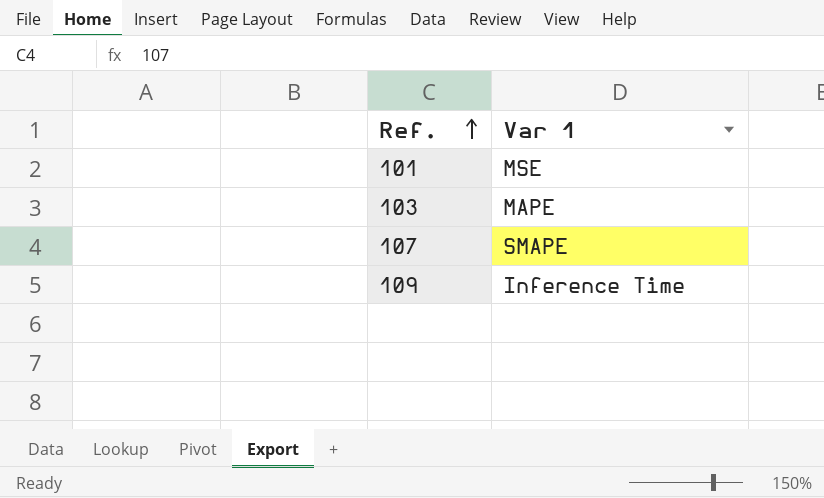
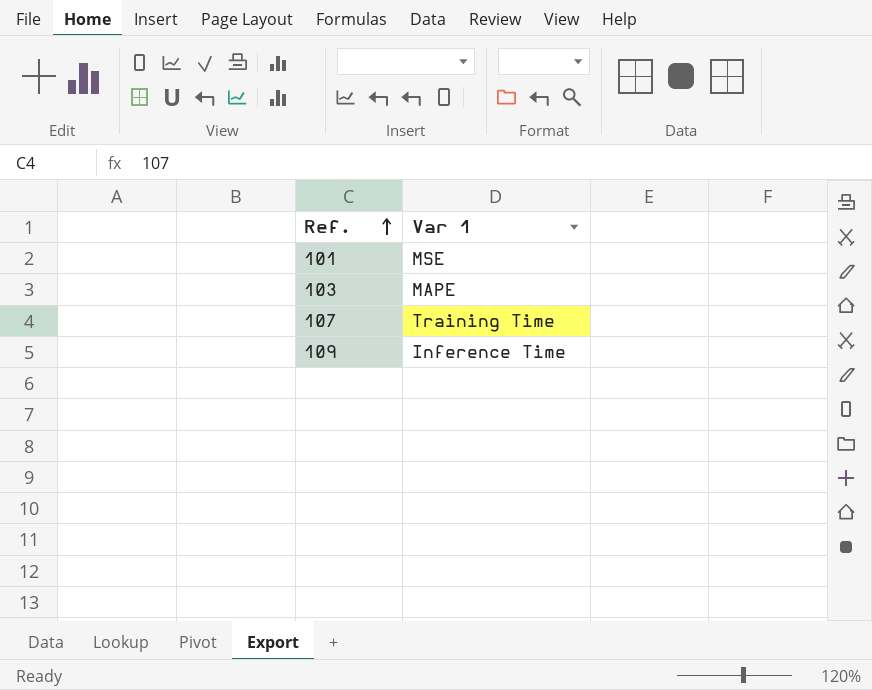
107 | Var 1: SMAPE -> Training Time

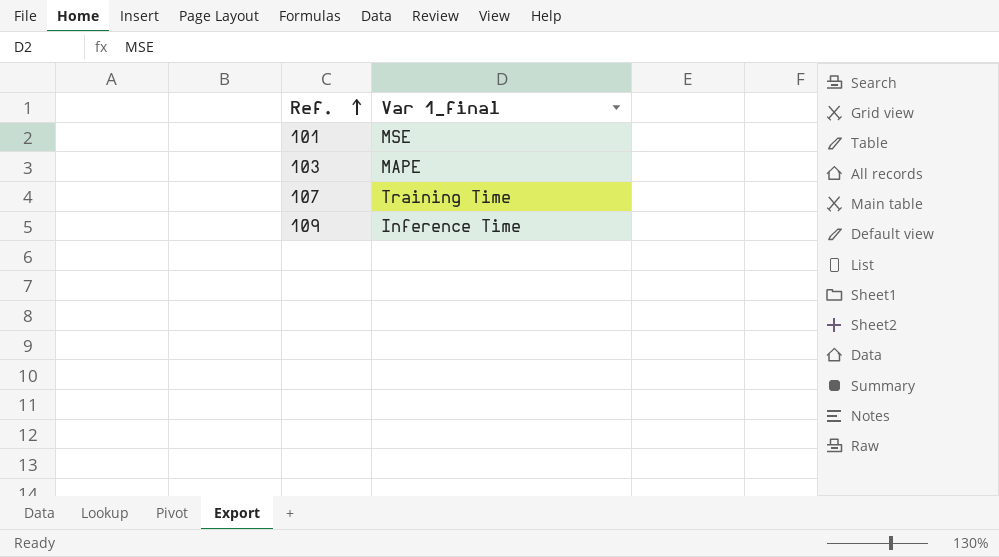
column name: Var 1 -> Var 1_final

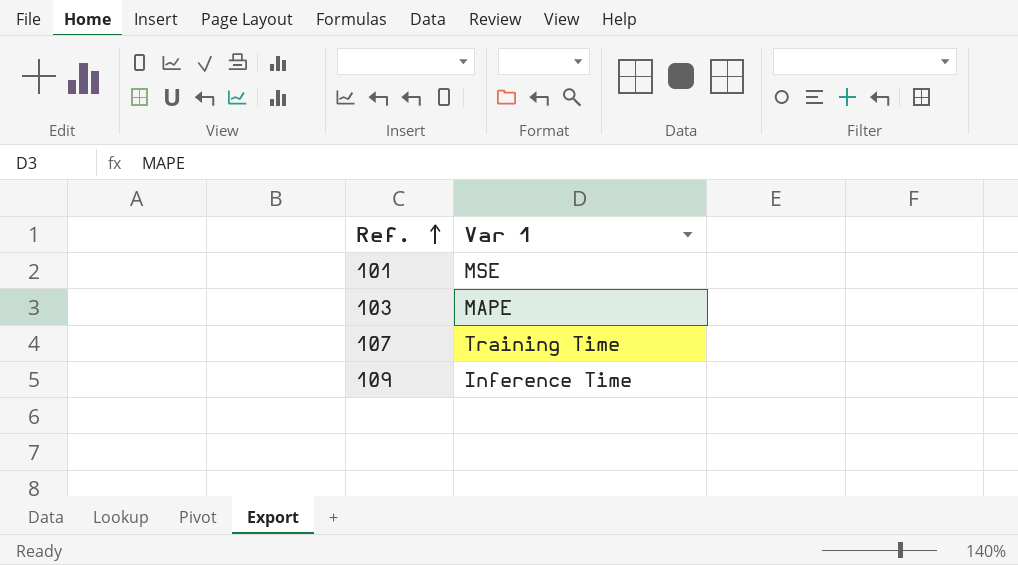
column name: Var 1_final -> Var 1

